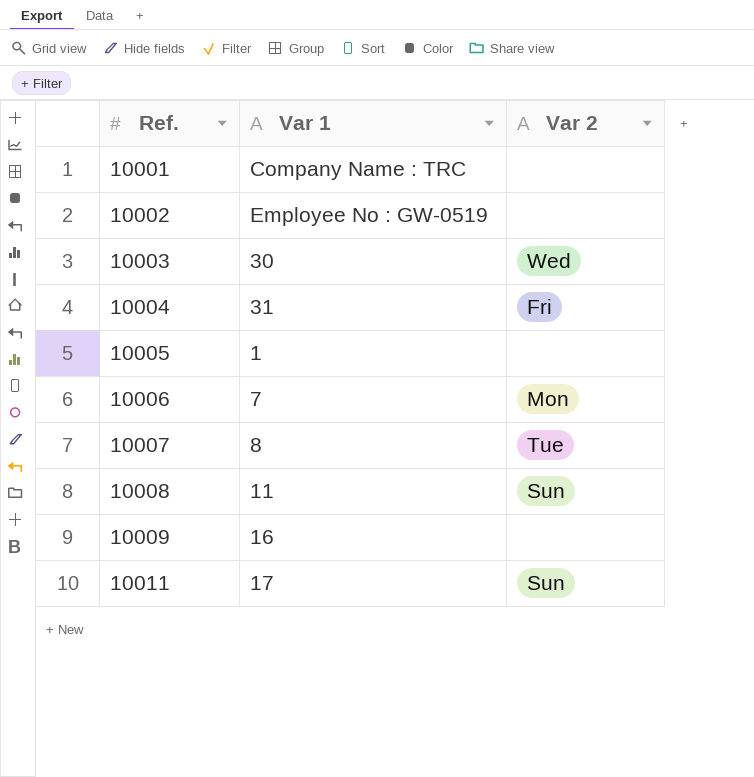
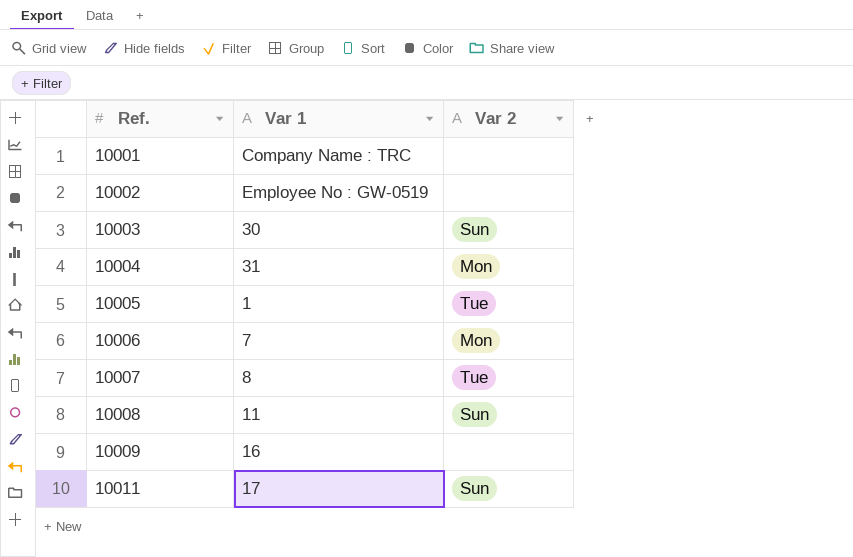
10003 | Var 2: Wed -> Sun
10004 | Var 2: Fri -> Mon
10005 | Var 2: none -> Tue

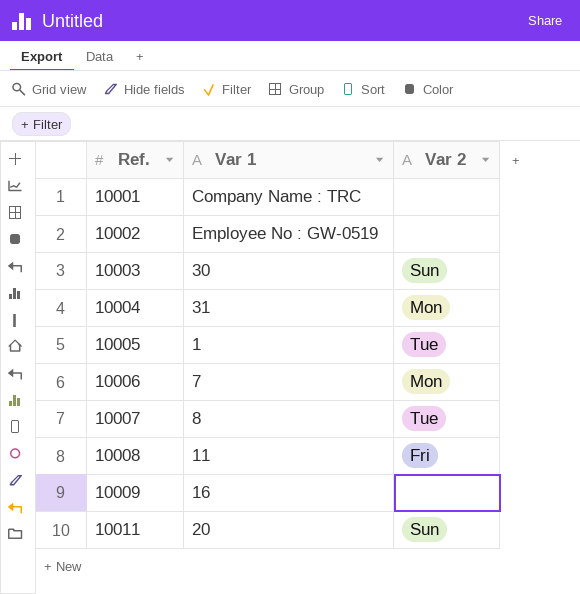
10008 | Var 2: Sun -> Fri
10011 | Var 1: 17 -> 20

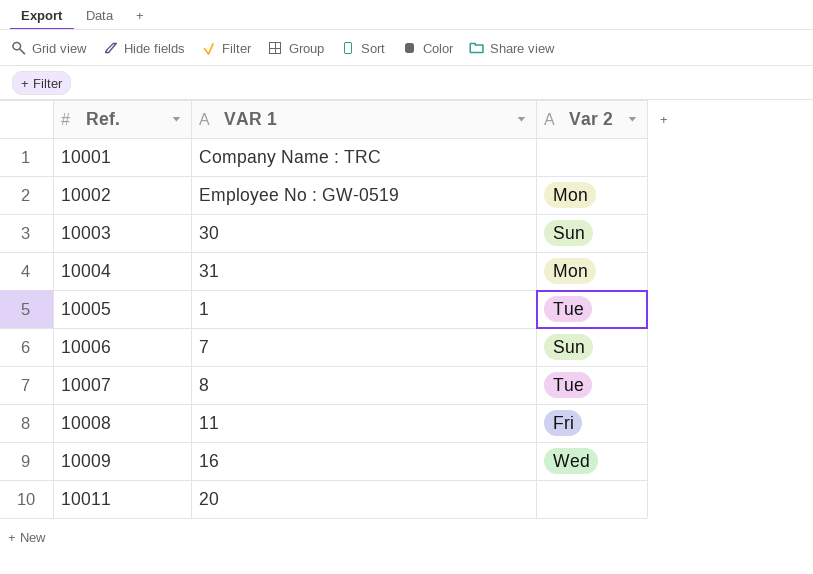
column name: Var 1 -> VAR 1
10002 | Var 2: none -> Mon
10006 | Var 2: Mon -> Sun
10009 | Var 2: none -> Wed
10011 | Var 2: Sun -> none

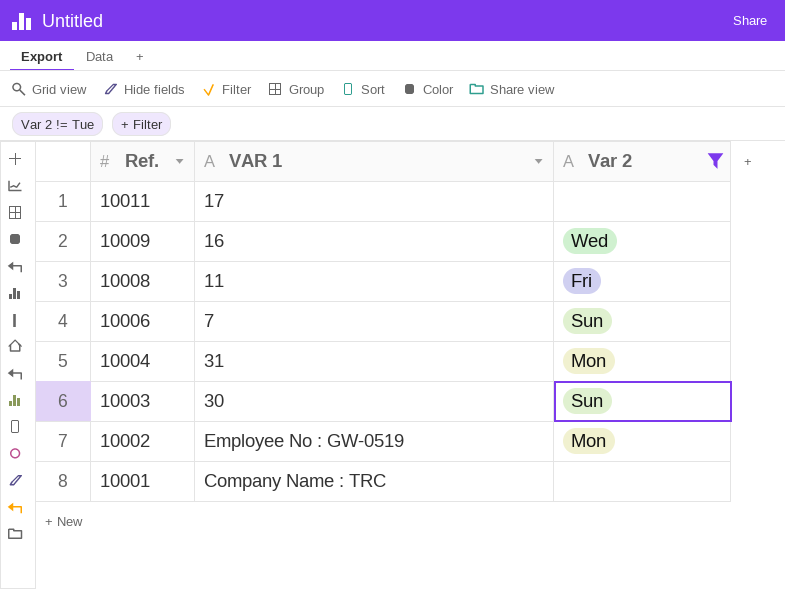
filter: none -> Var 2 != Tue
row order: Ref. ascending -> Ref. descending
10011 | VAR 1: 20 -> 17

